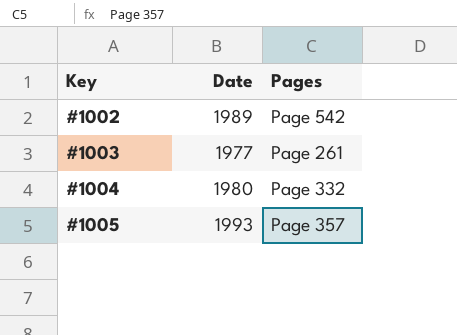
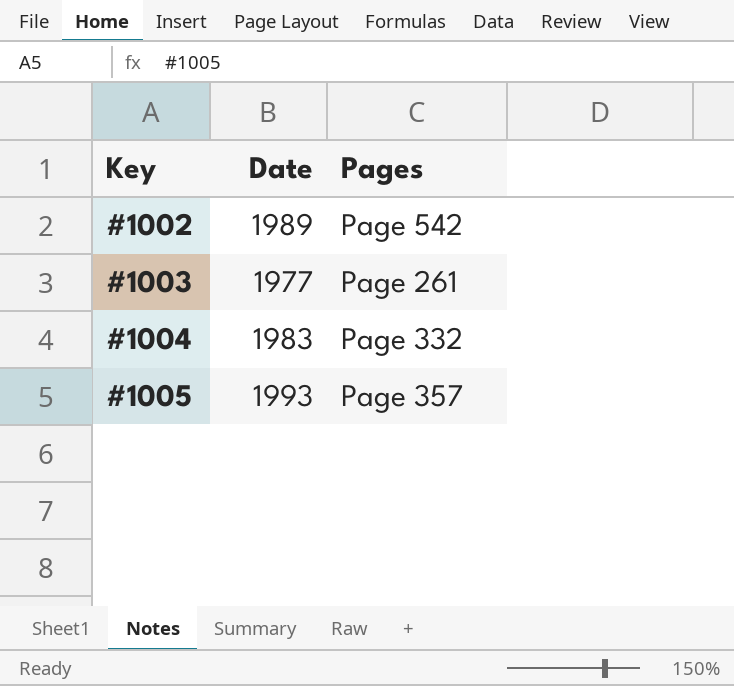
#1004 | Date: 1980 -> 1983

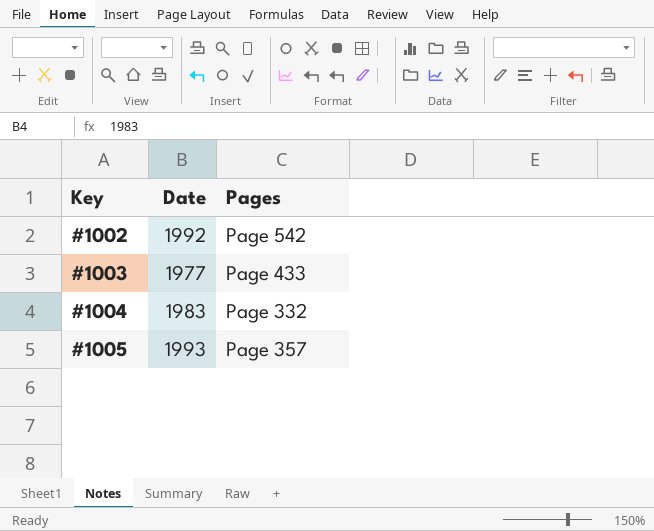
#1002 | Date: 1989 -> 1992
#1003 | Pages: Page 261 -> Page 433

